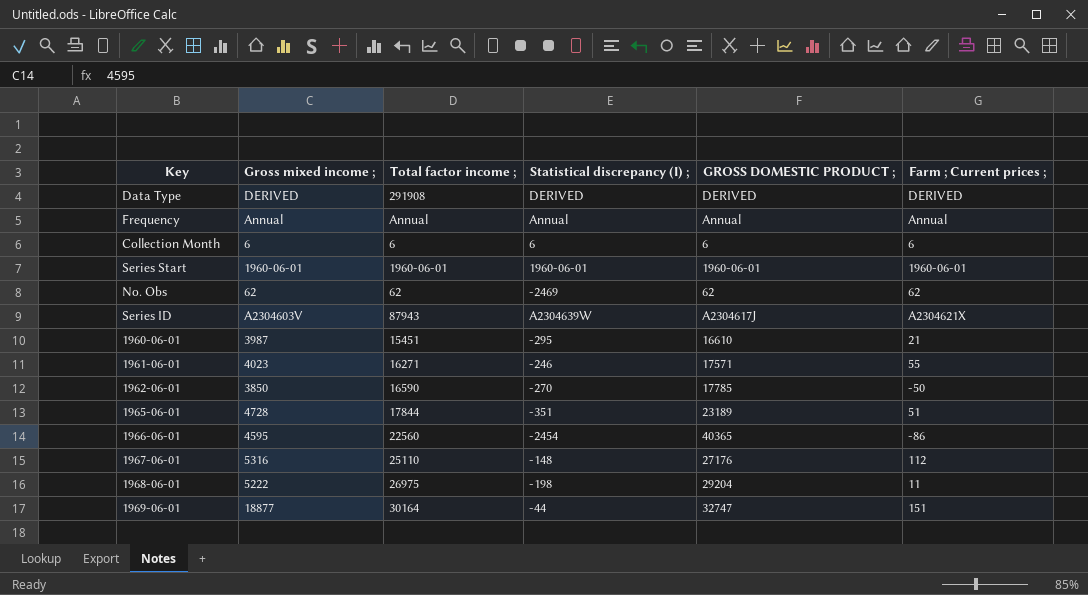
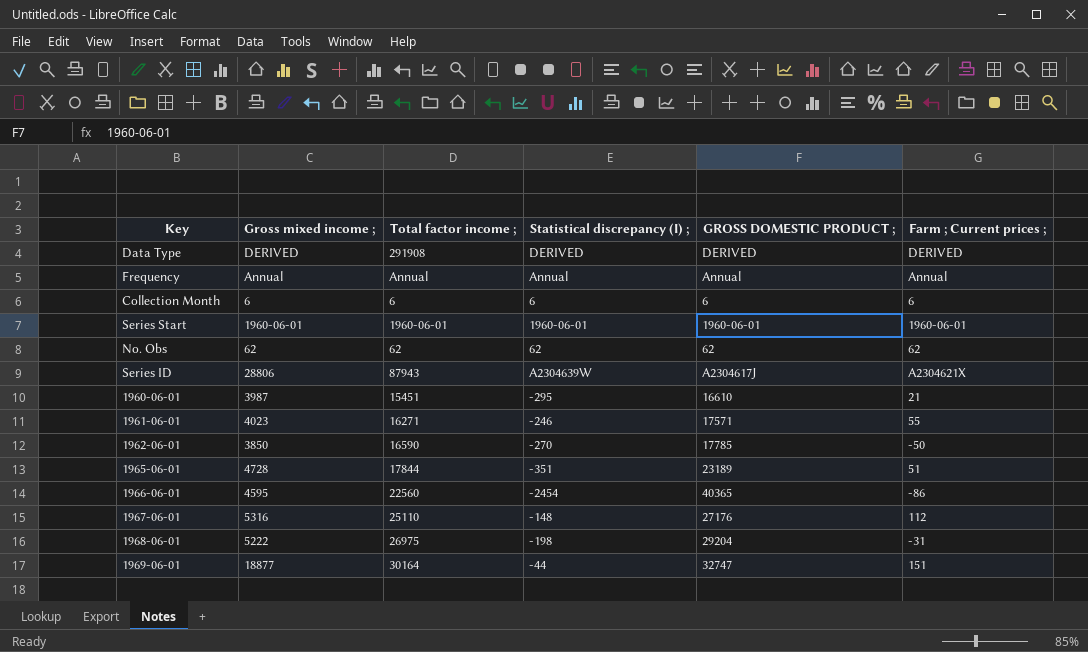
No. Obs | Statistical discrepancy (I) ;: -2469 -> 62
Series ID | Gross mixed income ;: A2304603V -> 28806
1968-06-01 | Farm ; Current prices ;: 11 -> -31

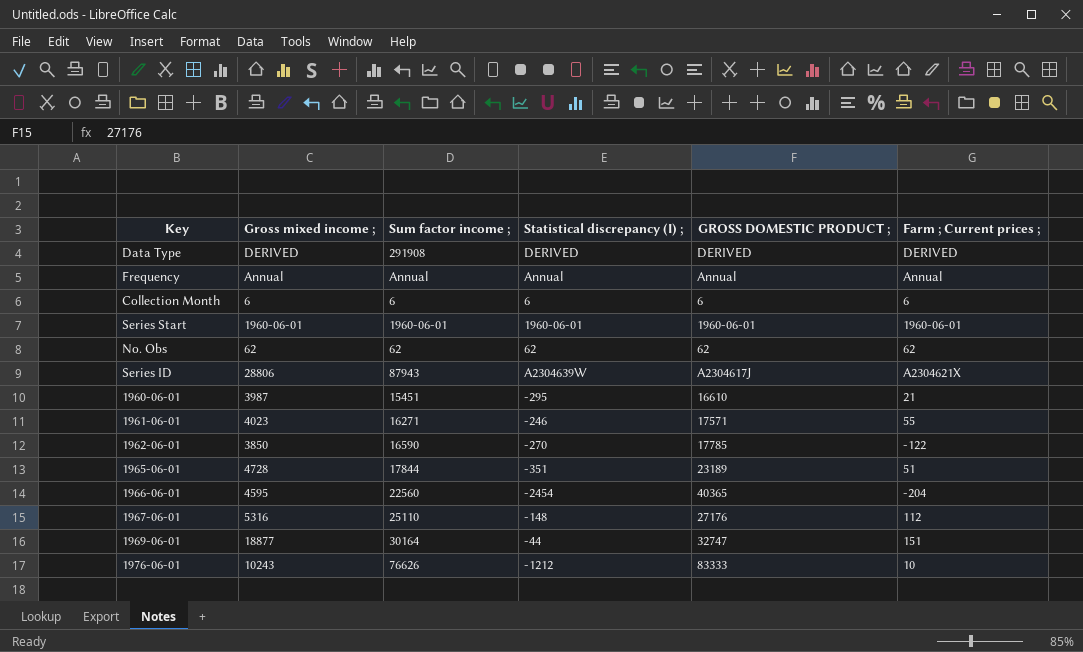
column name: Total factor income ; -> Sum factor income ;
row 1968-06-01: 5222 | 26975 | -198 | 29204 | -31 -> none
1962-06-01 | Farm ; Current prices ;: -50 -> -122
1966-06-01 | Farm ; Current prices ;: -86 -> -204
row 1976-06-01: none -> 10243 | 76626 | -1212 | 83333 | 10

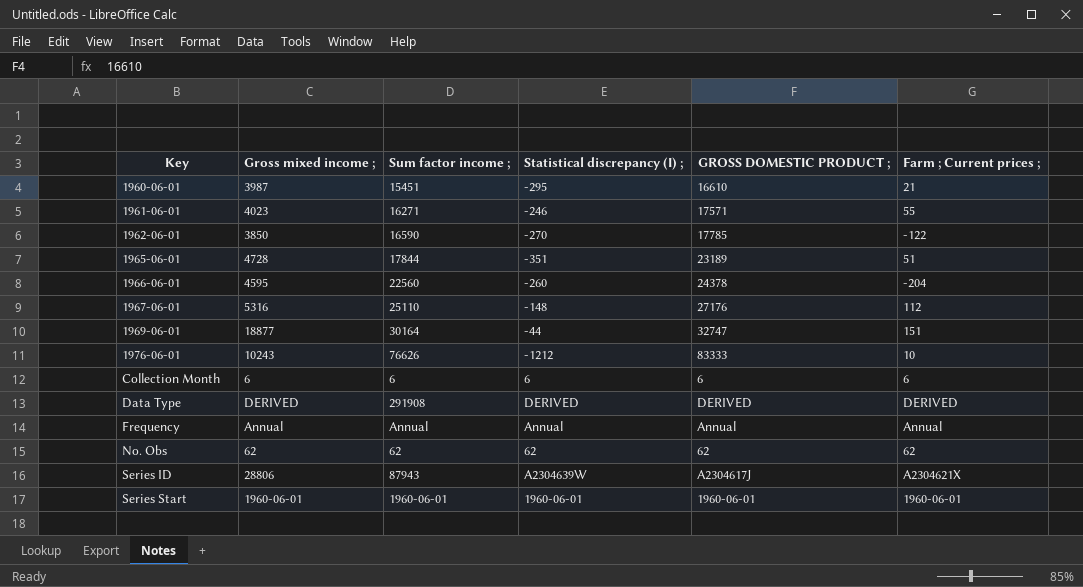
row order: none -> Key ascending
1966-06-01 | Statistical discrepancy (I) ;: -2454 -> -260
1966-06-01 | GROSS DOMESTIC PRODUCT ;: 40365 -> 24378

